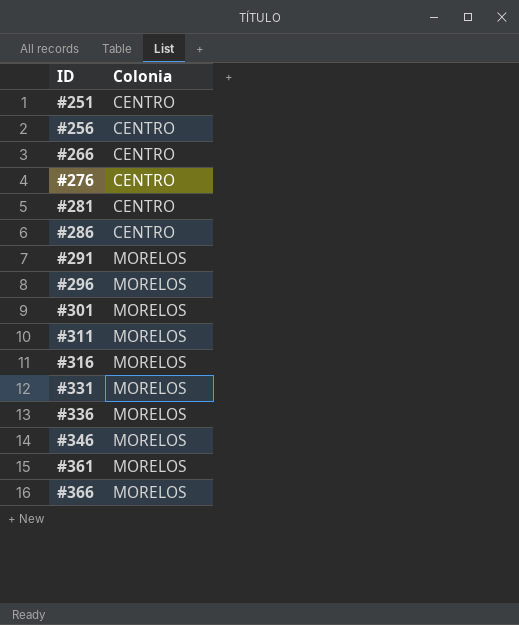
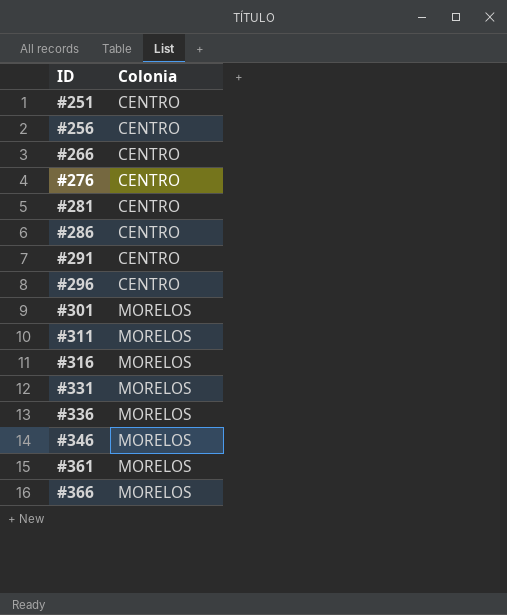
#291 | Colonia: MORELOS -> CENTRO
#296 | Colonia: MORELOS -> CENTRO

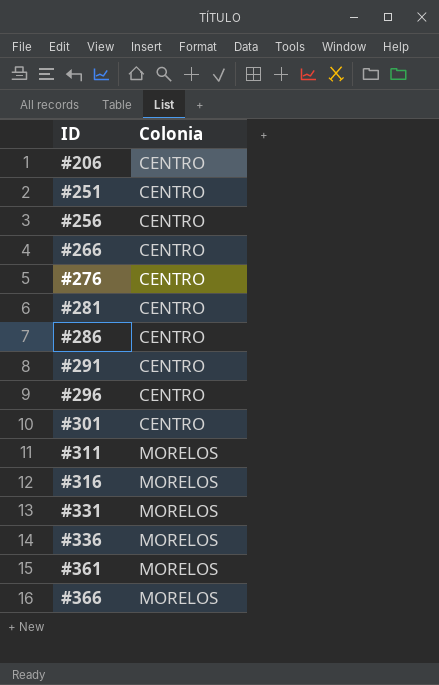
row #346: MORELOS -> none
row #206: none -> CENTRO
#301 | Colonia: MORELOS -> CENTRO

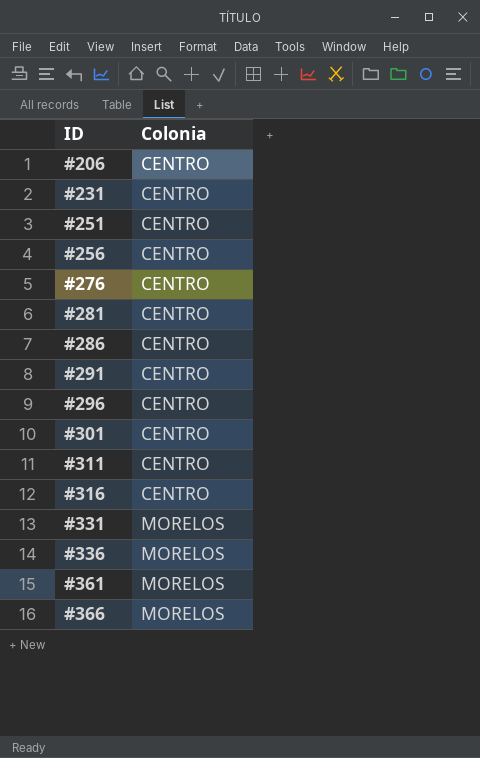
row #266: CENTRO -> none
row #231: none -> CENTRO
#311 | Colonia: MORELOS -> CENTRO
#316 | Colonia: MORELOS -> CENTRO

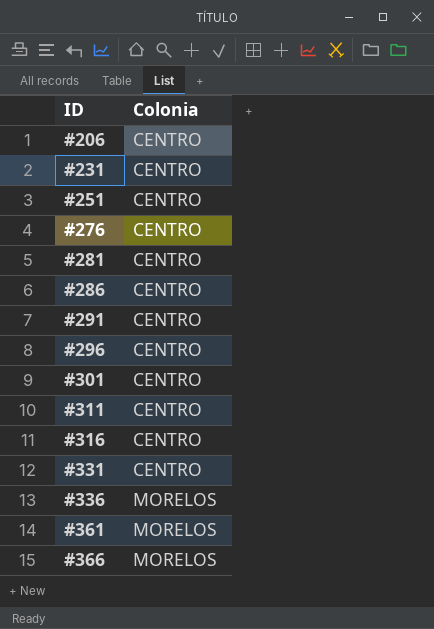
row #256: CENTRO -> none
#331 | Colonia: MORELOS -> CENTRO

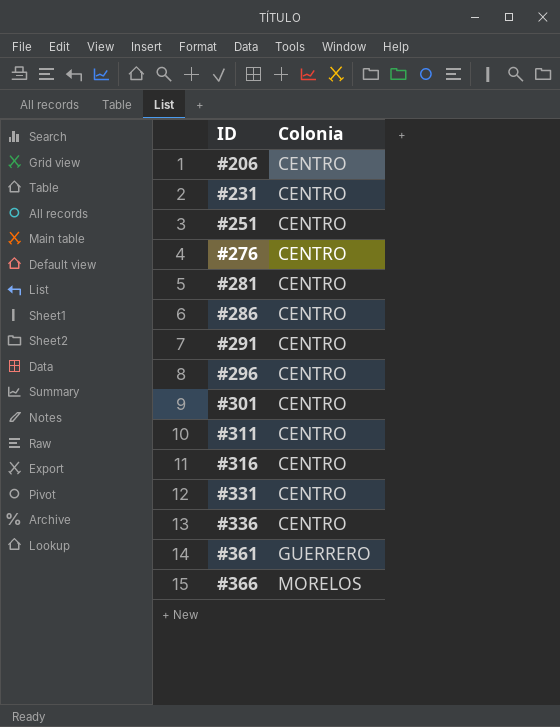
#336 | Colonia: MORELOS -> CENTRO
#361 | Colonia: MORELOS -> GUERRERO

